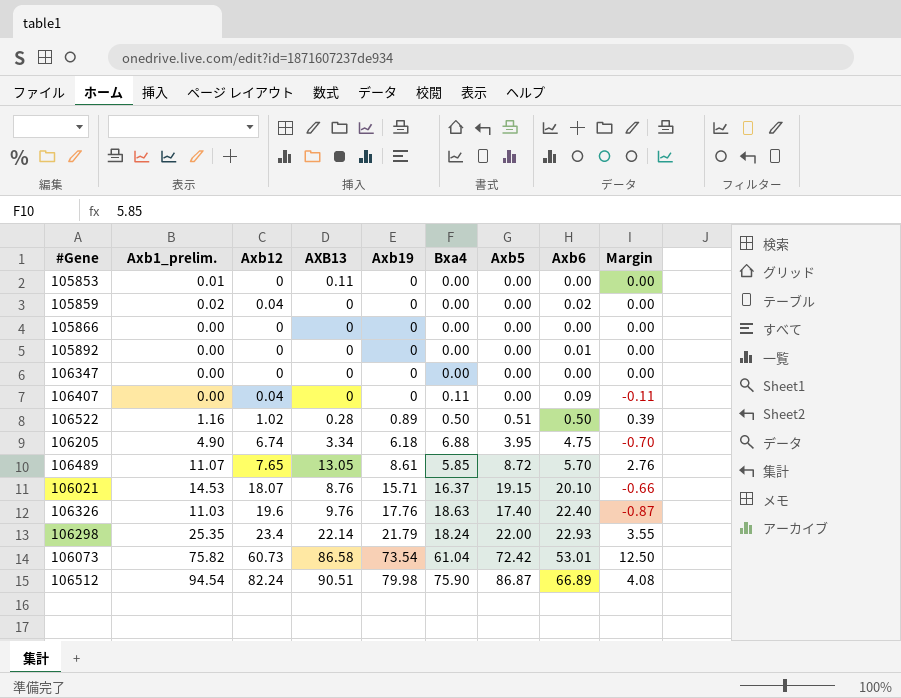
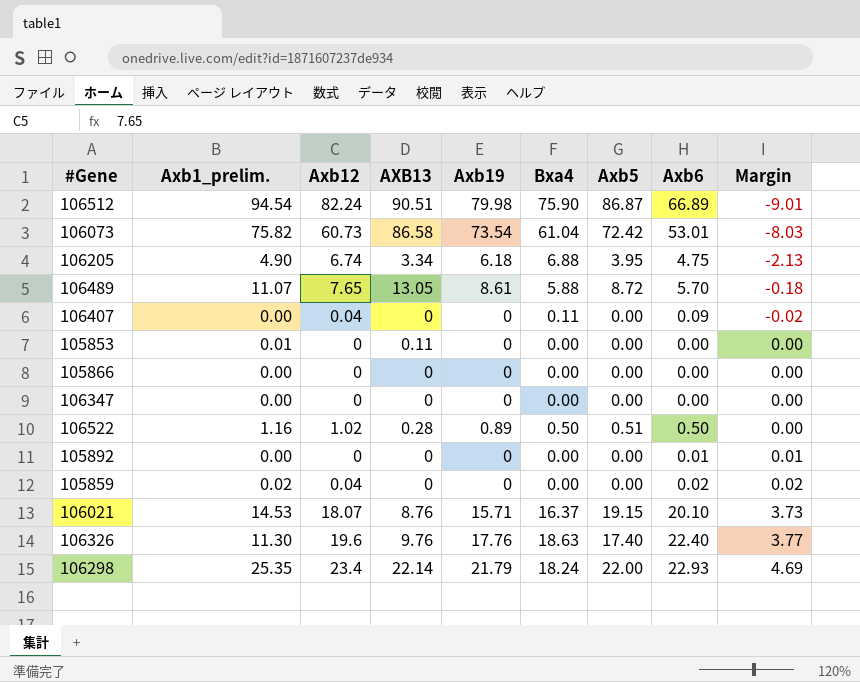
row order: Axb19 ascending -> Margin ascending
column Margin | formula: [Axb19] - [Bxa4] -> [Axb6] - [Bxa4]
106489 | Bxa4: 5.85 -> 5.88
106326 | Axb1_prelim.: 11.03 -> 11.30

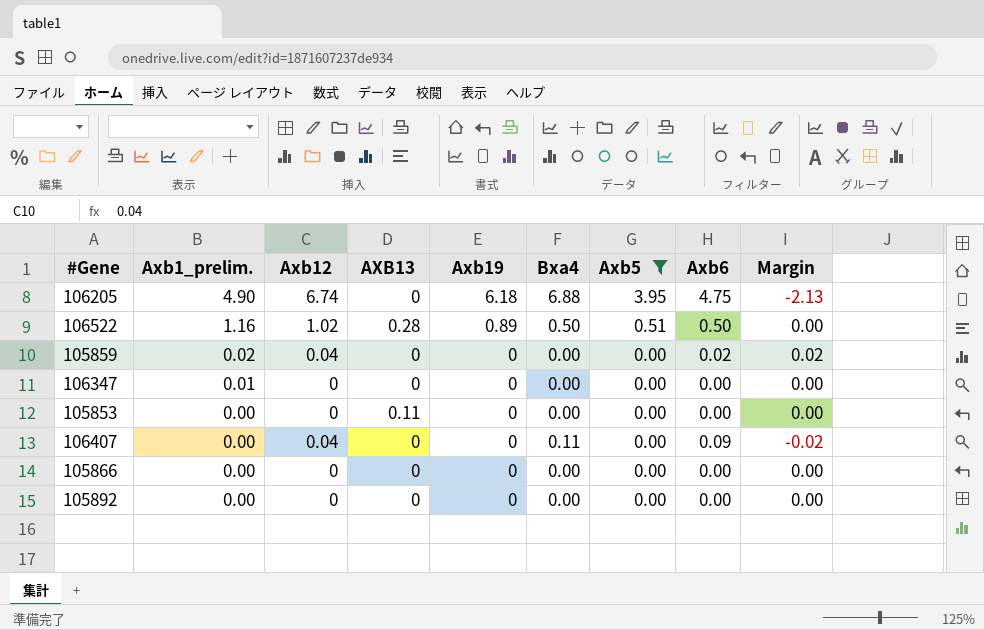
filter: none -> Axb5 <= 3.95
row order: Margin ascending -> Axb1_prelim. descending
106205 | AXB13: 3.34 -> 0
106347 | Axb1_prelim.: 0.00 -> 0.01
105853 | Axb1_prelim.: 0.01 -> 0.00
105892 | Axb6: 0.01 -> 0.00
105892 | Margin: 0.01 -> 0.00

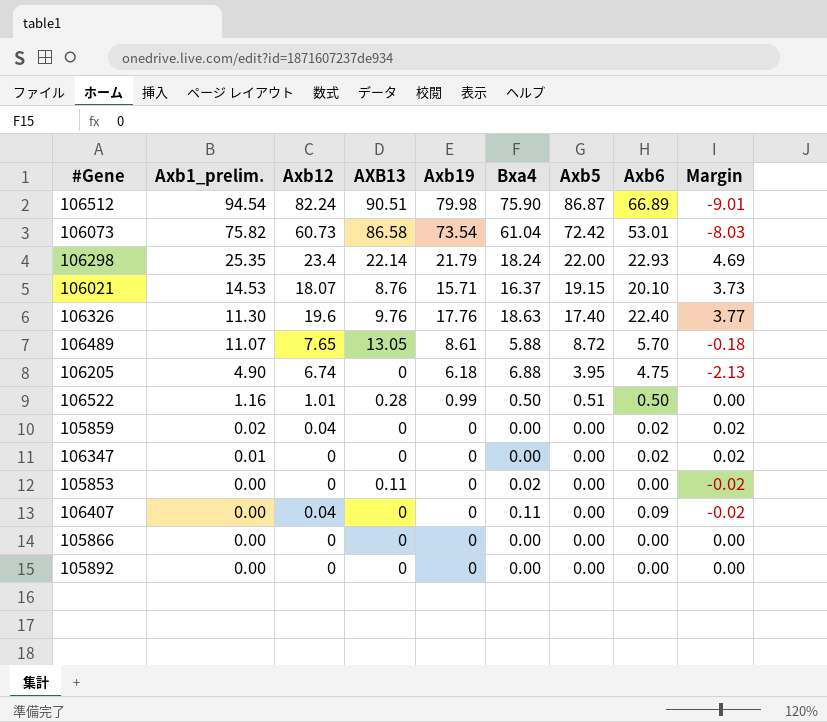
filter: Axb5 <= 3.95 -> none
106522 | Axb12: 1.02 -> 1.01
106522 | Axb19: 0.89 -> 0.99
106347 | Axb6: 0.00 -> 0.02
106347 | Margin: 0.00 -> 0.02
105853 | Bxa4: 0.00 -> 0.02
105853 | Margin: 0.00 -> -0.02

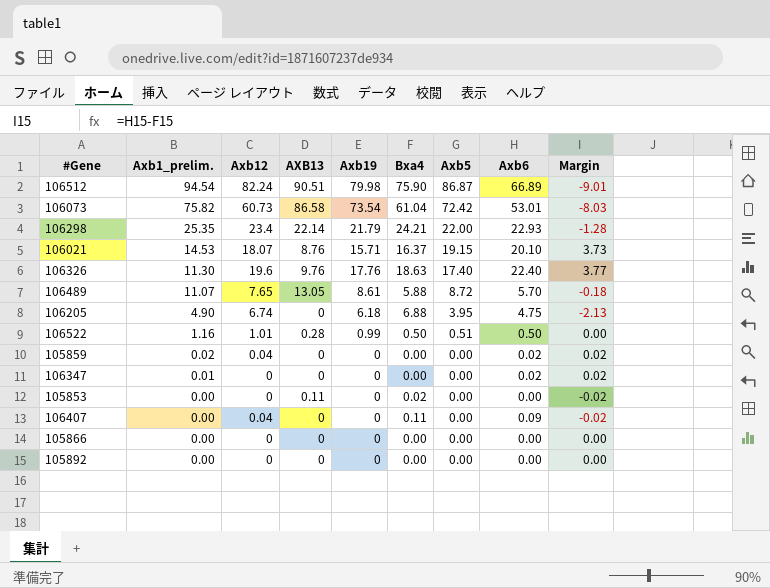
106298 | Bxa4: 18.24 -> 24.21
106298 | Margin: 4.69 -> -1.28

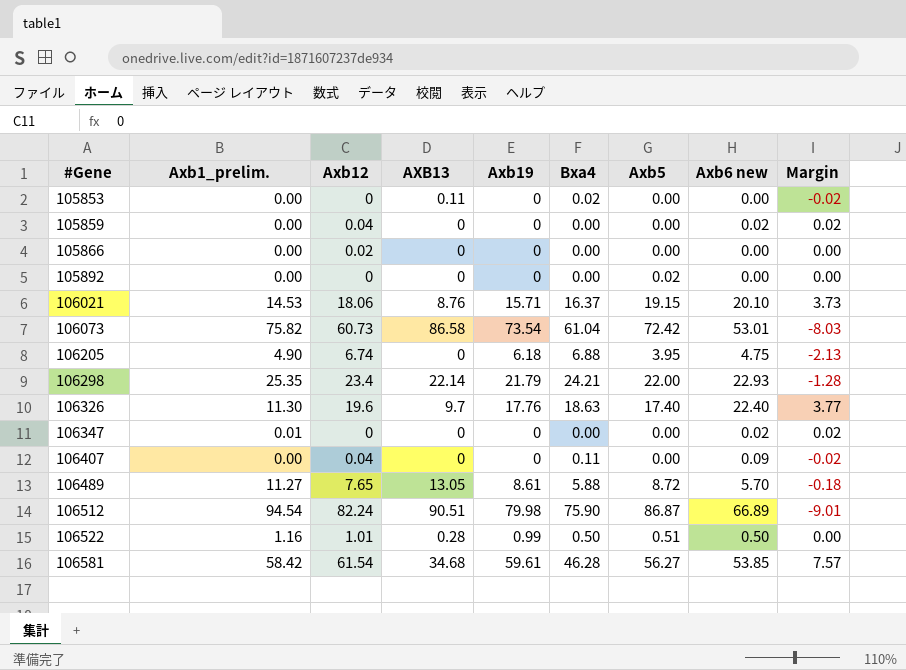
row order: Axb1_prelim. descending -> #Gene ascending
column name: Axb6 -> Axb6 new
105859 | Axb1_prelim.: 0.02 -> 0.00
105866 | Axb12: 0 -> 0.02
105892 | Axb5: 0.00 -> 0.02
106021 | Axb12: 18.07 -> 18.06
106326 | AXB13: 9.76 -> 9.7
106489 | Axb1_prelim.: 11.07 -> 11.27
row 106581: none -> 58.42 | 61.54 | 34.68 | 59.61 | 46.28 | 56.27 | 53.85 | 7.57

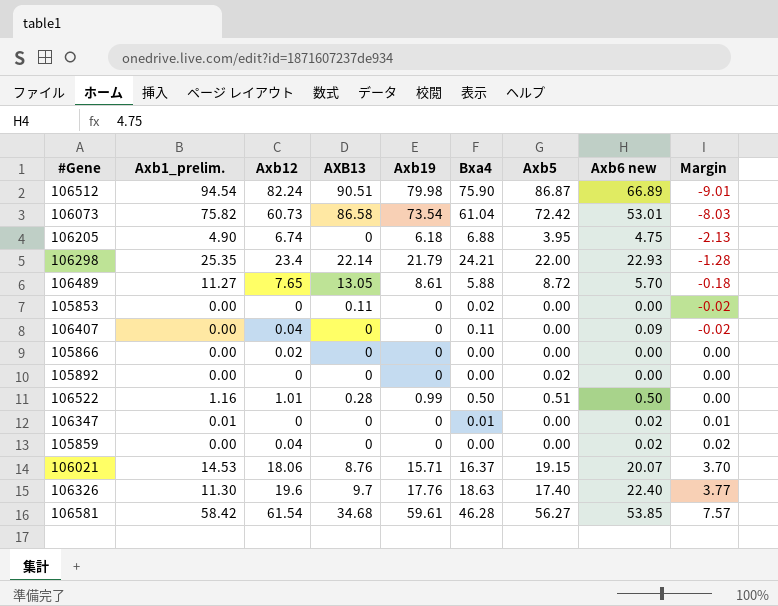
row order: #Gene ascending -> Margin ascending
106347 | Bxa4: 0.00 -> 0.01
106347 | Margin: 0.02 -> 0.01
106021 | Axb6 new: 20.10 -> 20.07
106021 | Margin: 3.73 -> 3.70

